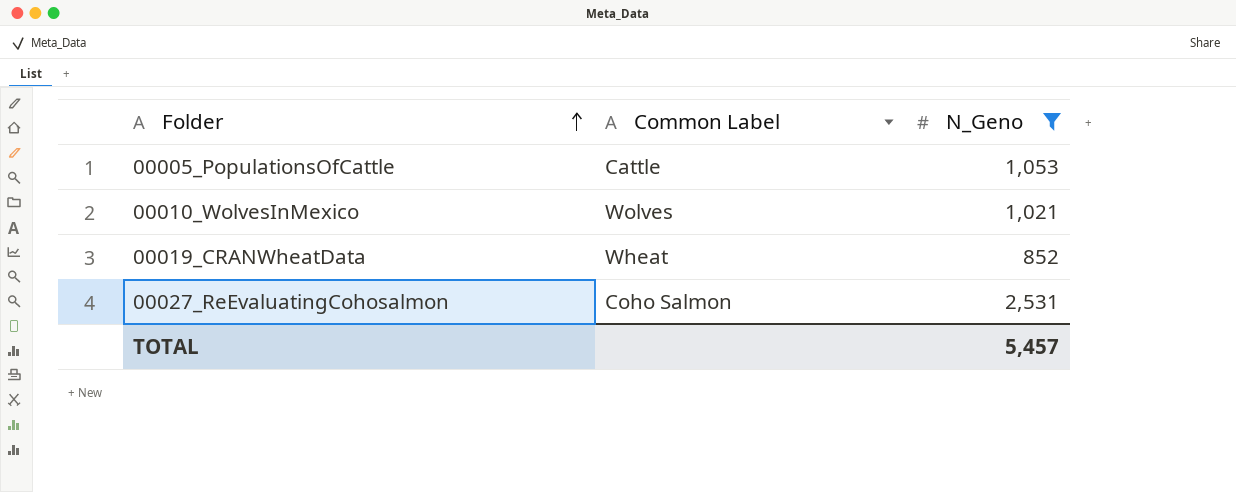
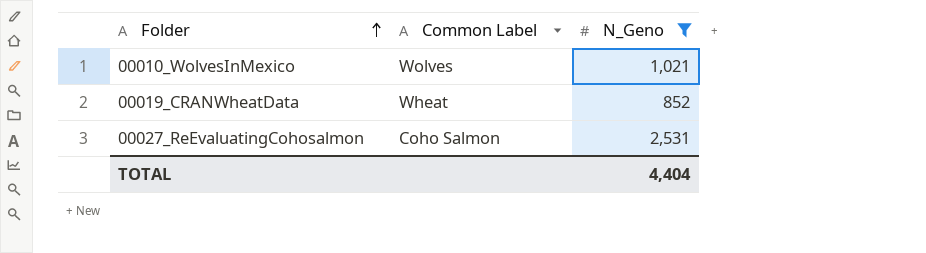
row 00005_PopulationsOfCattle: Cattle | 1,053 -> none
TOTAL | N_Geno: 5,457 -> 4,404

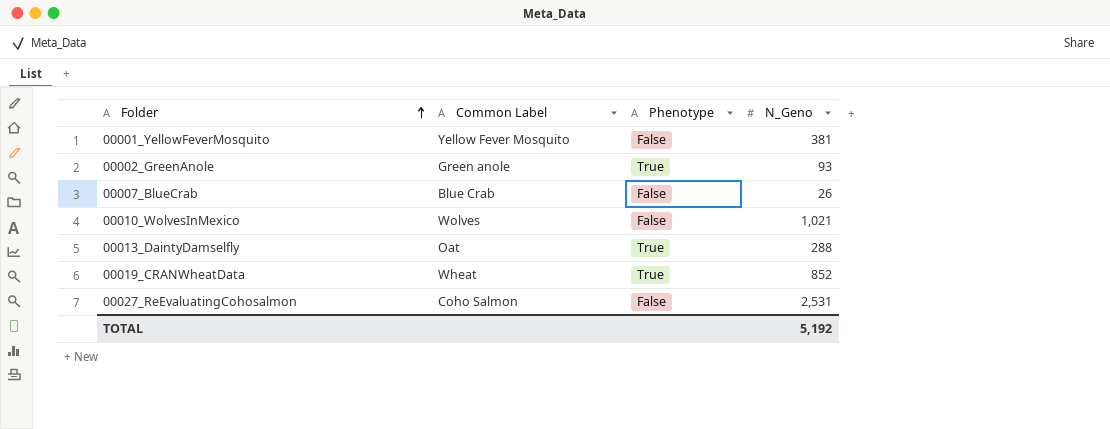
filter: N_Geno >= 852 -> none
column Phenotype | position: none -> 3
TOTAL | N_Geno: 4,404 -> 5,192

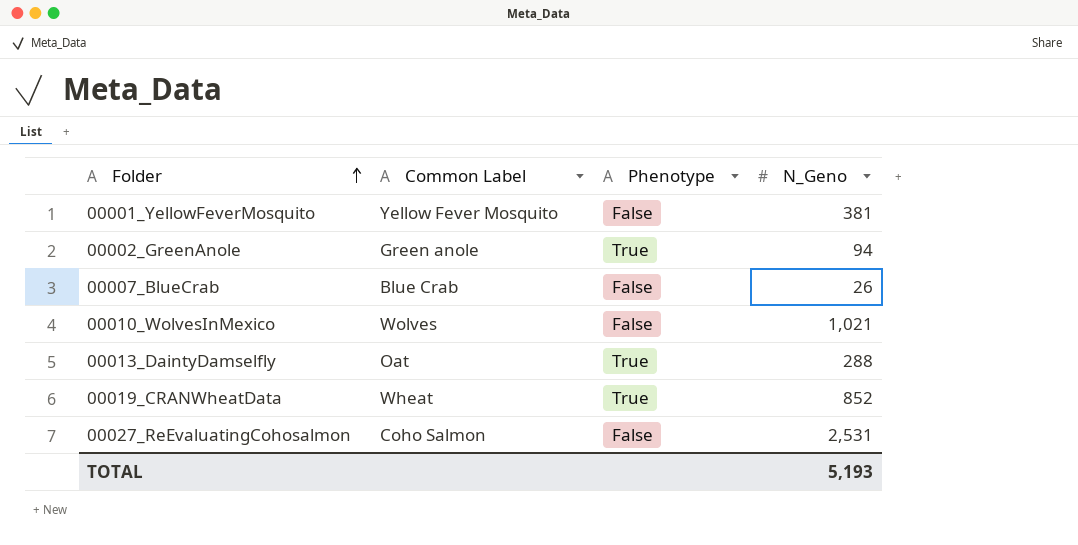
00002_GreenAnole | N_Geno: 93 -> 94
TOTAL | N_Geno: 5,192 -> 5,193

